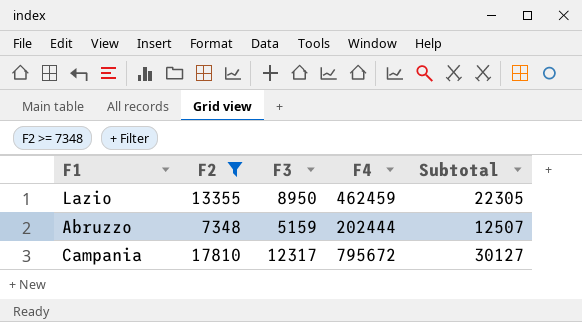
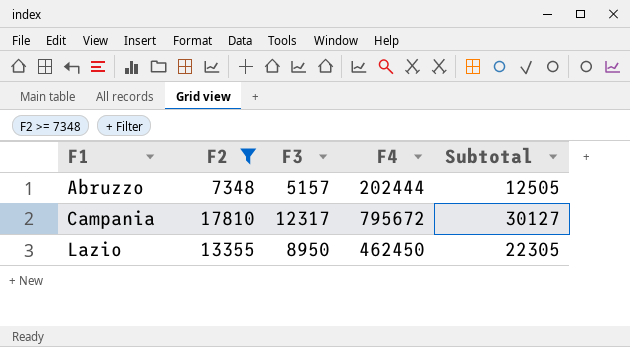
row order: none -> F1 ascending
Abruzzo | F3: 5159 -> 5157
Abruzzo | Subtotal: 12507 -> 12505
Lazio | F4: 462459 -> 462450

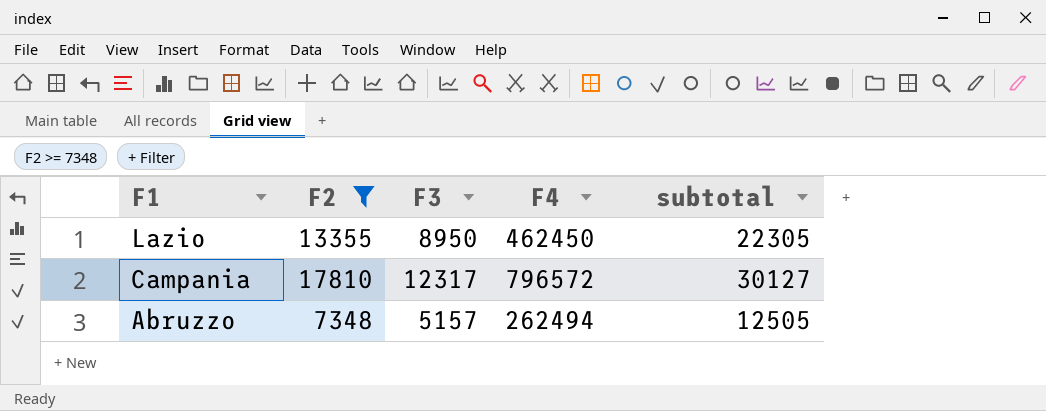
row order: F1 ascending -> F1 descending
column name: Subtotal -> subtotal
Campania | F4: 795672 -> 796572
Abruzzo | F4: 202444 -> 262494

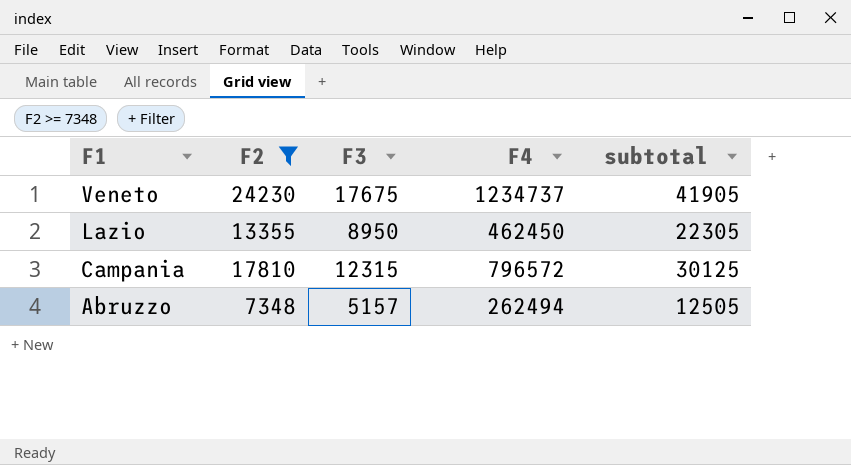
row Veneto: none -> 24230 | 17675 | 1234737 | 41905
Campania | F3: 12317 -> 12315
Campania | subtotal: 30127 -> 30125

